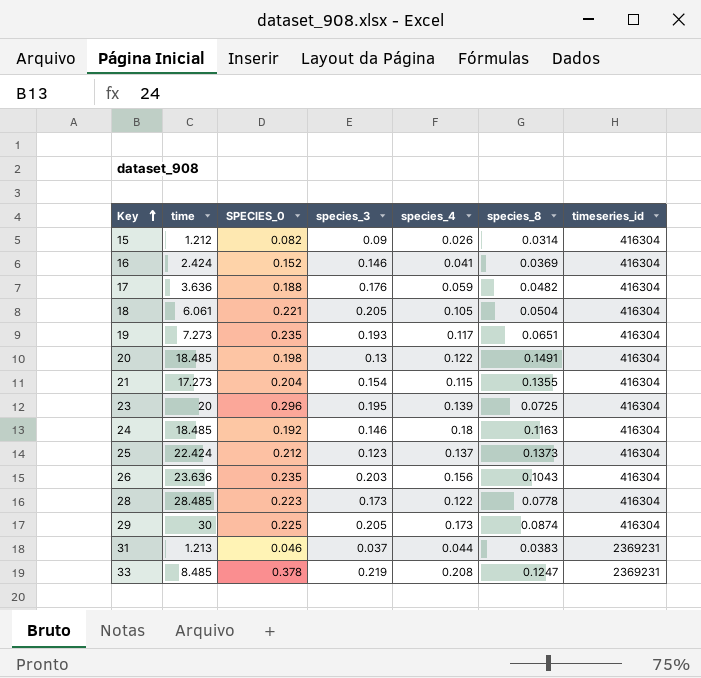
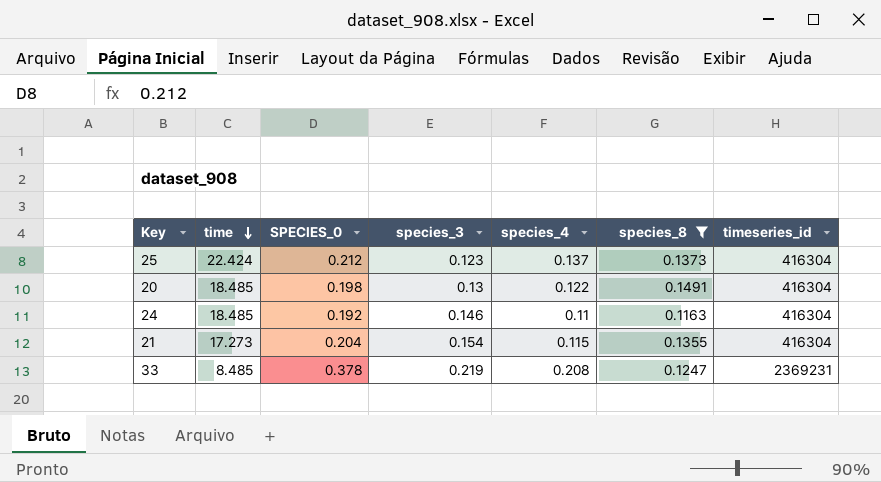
filter: none -> species_8 >= 0.1163
row order: Key ascending -> time descending
24 | species_4: 0.18 -> 0.11

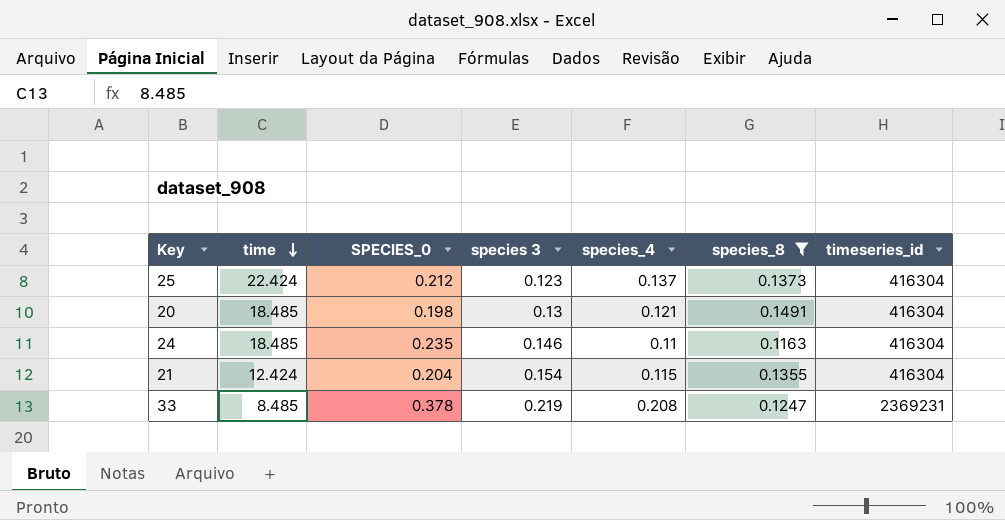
column name: species_3 -> species 3
20 | species_4: 0.122 -> 0.121
24 | SPECIES_0: 0.192 -> 0.235
21 | time: 17.273 -> 12.424

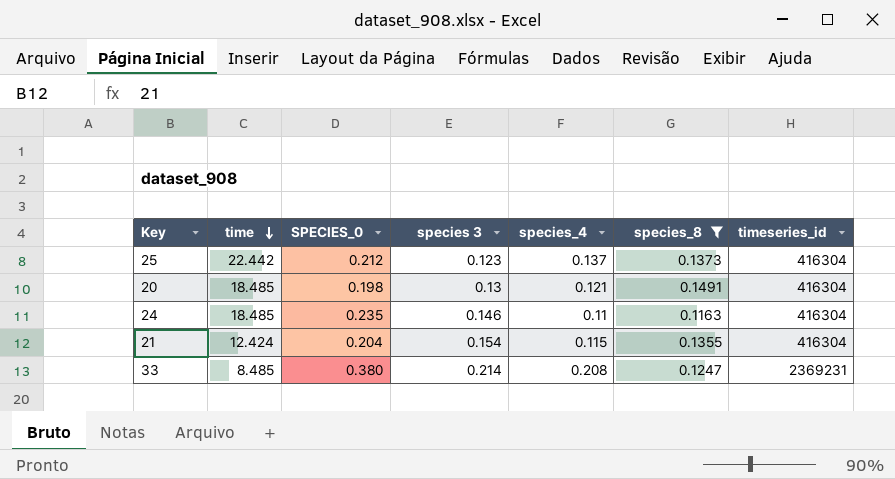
25 | time: 22.424 -> 22.442
33 | SPECIES_0: 0.378 -> 0.380
33 | species 3: 0.219 -> 0.214

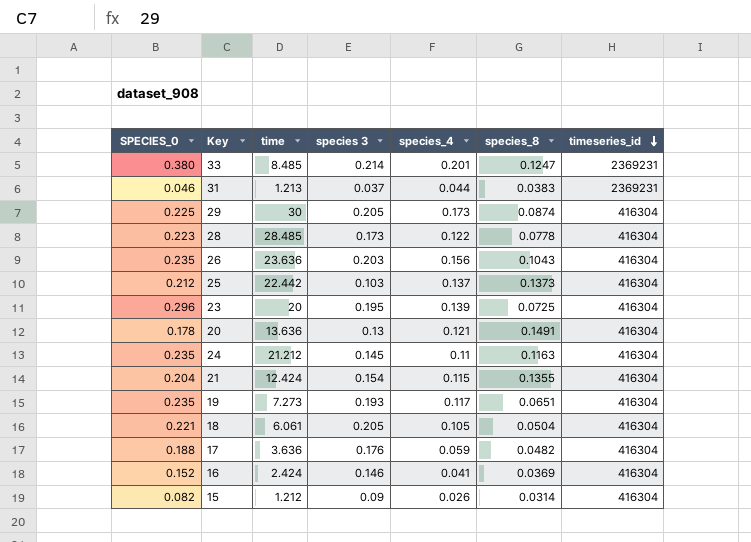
filter: species_8 >= 0.1163 -> none
row order: time descending -> timeseries_id descending
column SPECIES_0 | position: 3 -> 1
33 | species_4: 0.208 -> 0.201
25 | species 3: 0.123 -> 0.103
20 | SPECIES_0: 0.198 -> 0.178
20 | time: 18.485 -> 13.636
24 | time: 18.485 -> 21.212
24 | species 3: 0.146 -> 0.145

